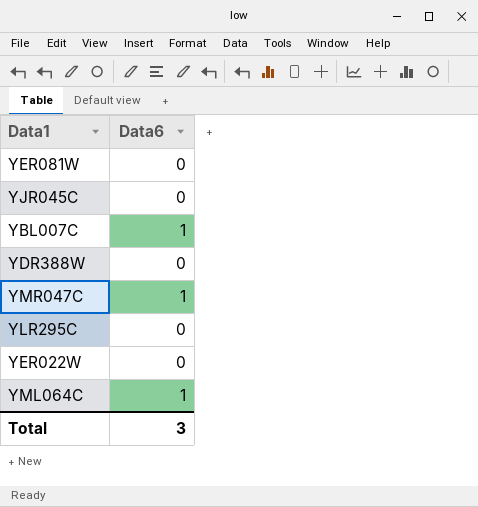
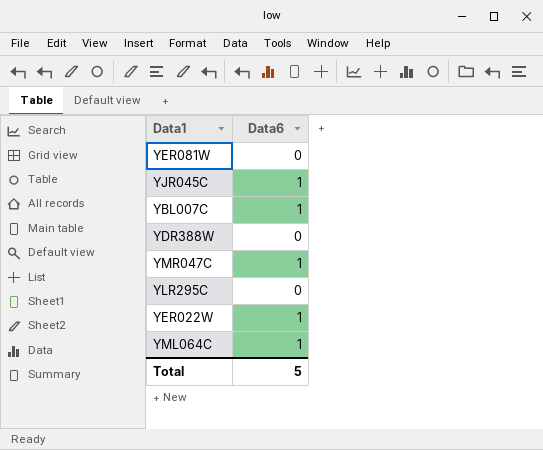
YJR045C | Data6: 0 -> 1
YER022W | Data6: 0 -> 1
Total | Data6: 3 -> 5

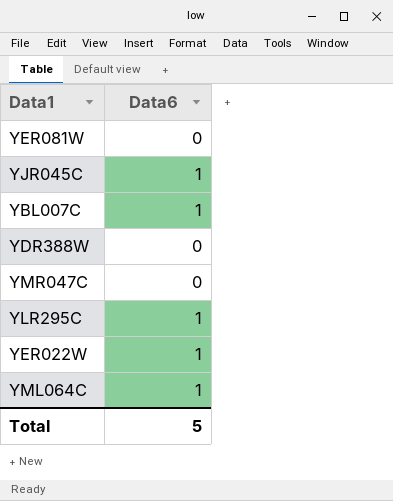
YMR047C | Data6: 1 -> 0
YLR295C | Data6: 0 -> 1

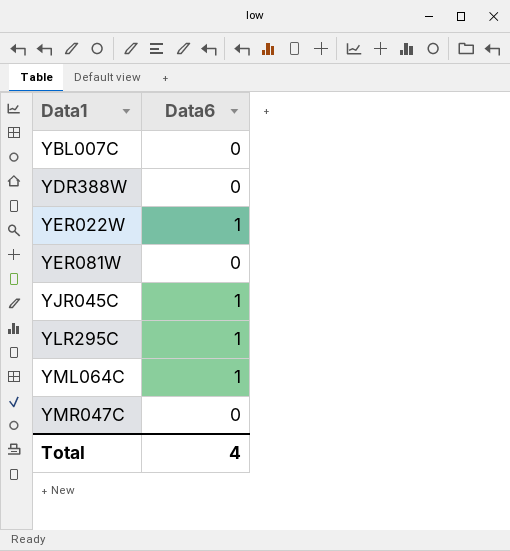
row order: none -> Data1 ascending
YBL007C | Data6: 1 -> 0
Total | Data6: 5 -> 4

